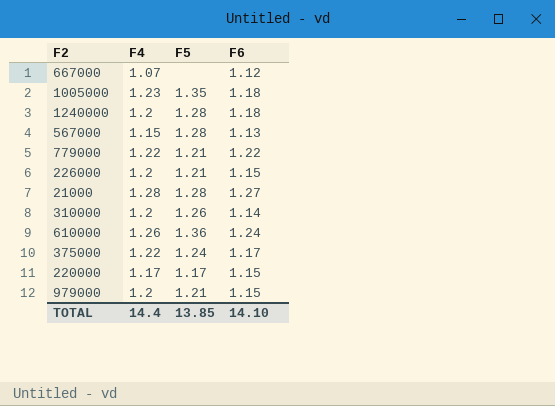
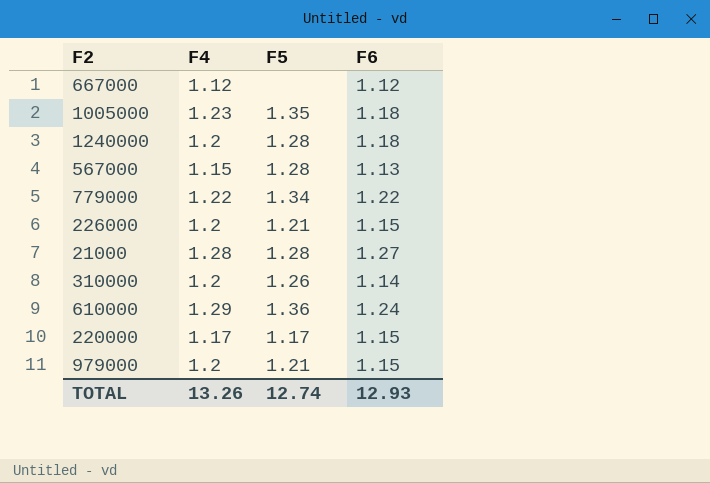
row 375000: 1.22 | 1.24 | 1.17 -> none
667000 | F4: 1.07 -> 1.12
779000 | F5: 1.21 -> 1.34
610000 | F4: 1.26 -> 1.29
TOTAL | F4: 14.4 -> 13.26
TOTAL | F5: 13.85 -> 12.74
TOTAL | F6: 14.10 -> 12.93

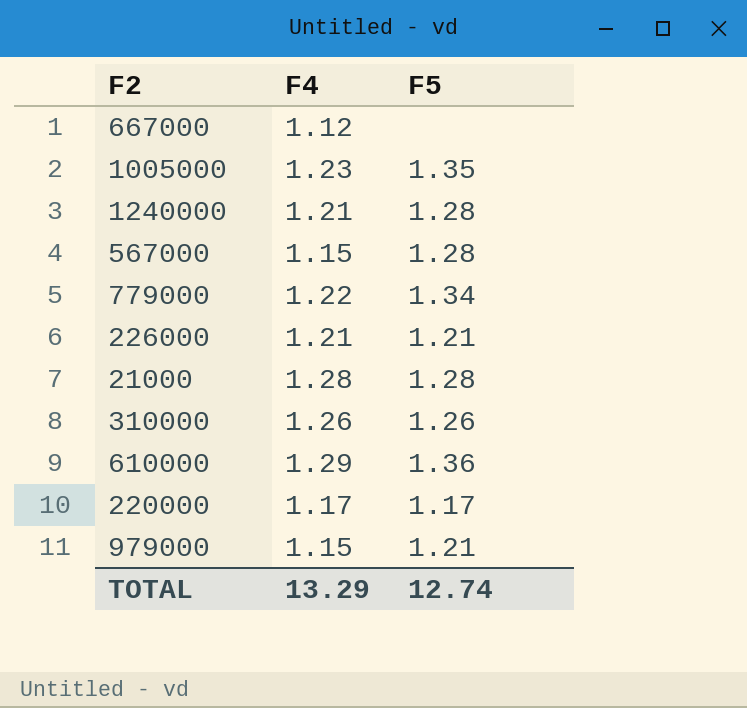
column F6 | position: 4 -> none
1240000 | F4: 1.2 -> 1.21
226000 | F4: 1.2 -> 1.21
310000 | F4: 1.2 -> 1.26
979000 | F4: 1.2 -> 1.15
TOTAL | F4: 13.26 -> 13.29

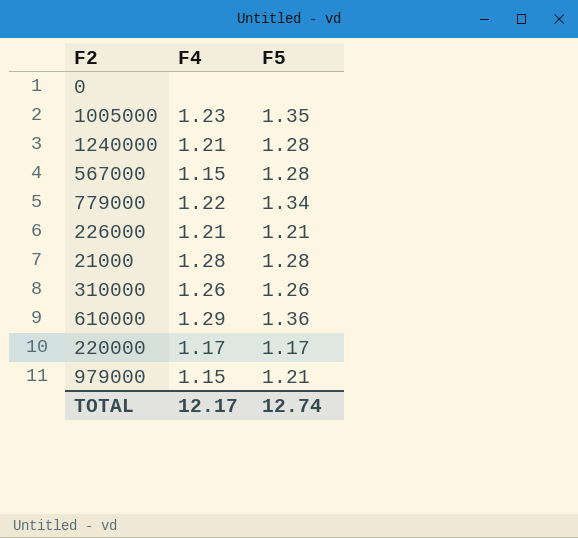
row 667000: 1.12 | none -> none
row 0: none -> none | none
TOTAL | F4: 13.29 -> 12.17

